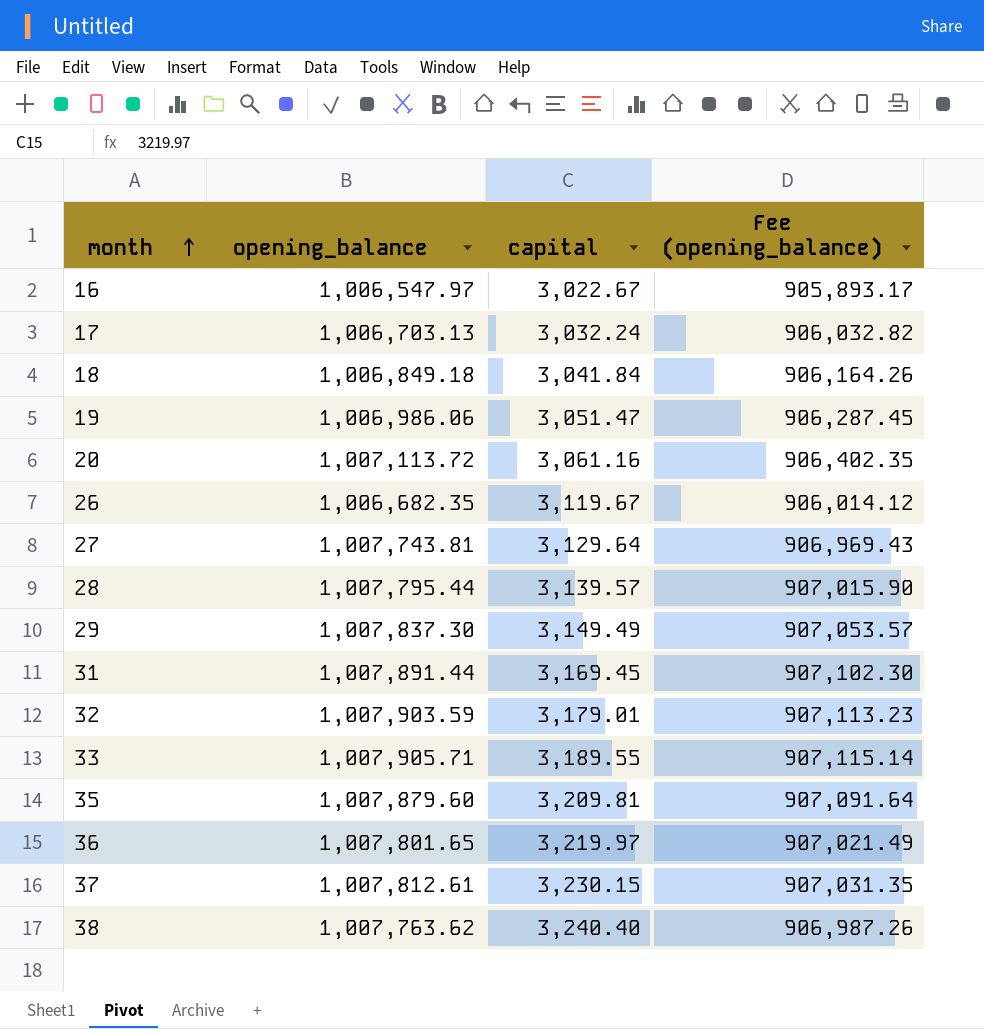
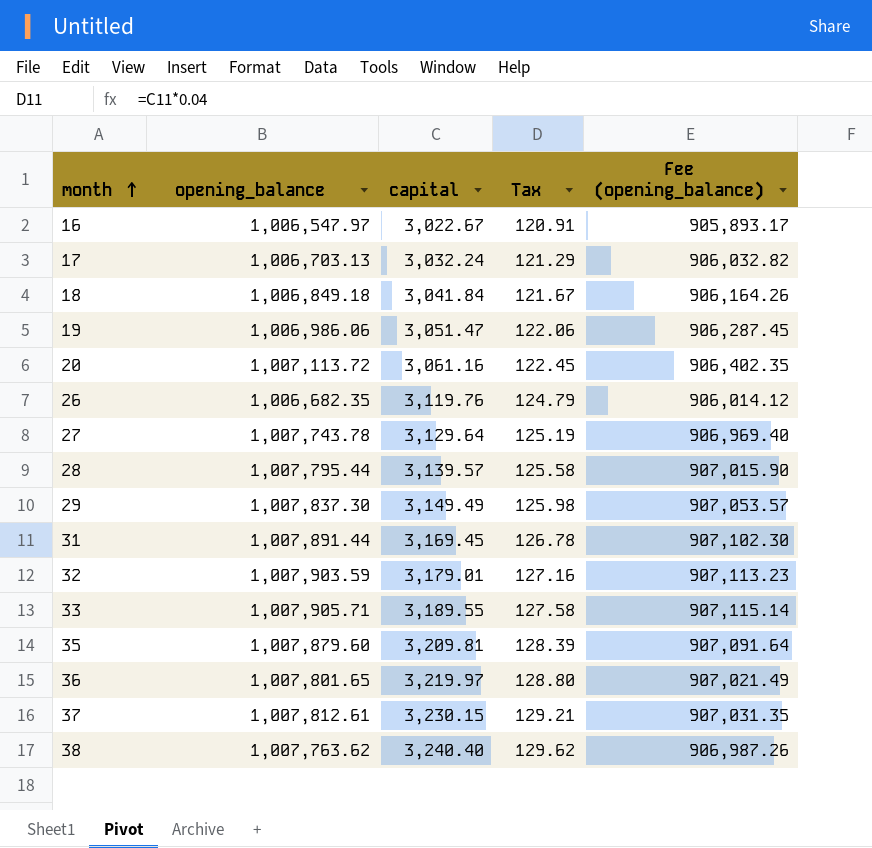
column Tax | formula: none -> [capital] * 0.04
26 | capital: 3,119.67 -> 3,119.76
27 | opening_balance: 1,007,743.81 -> 1,007,743.78
27 | Fee (opening_balance): 906,969.43 -> 906,969.40

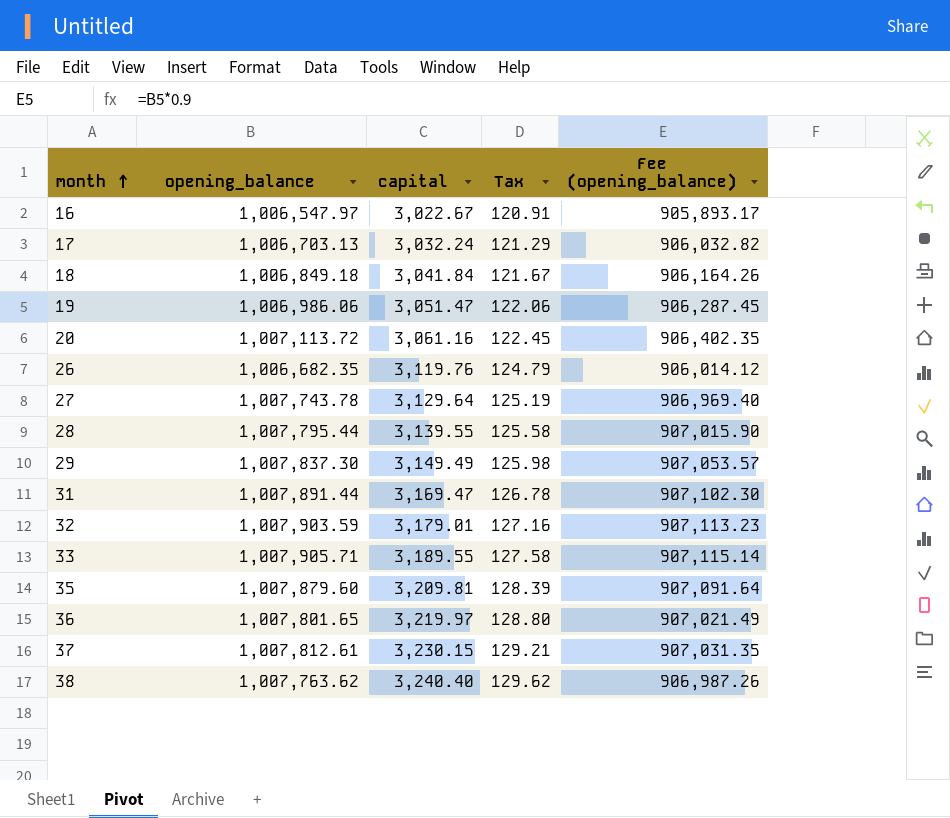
28 | capital: 3,139.57 -> 3,139.55
31 | capital: 3,169.45 -> 3,169.47

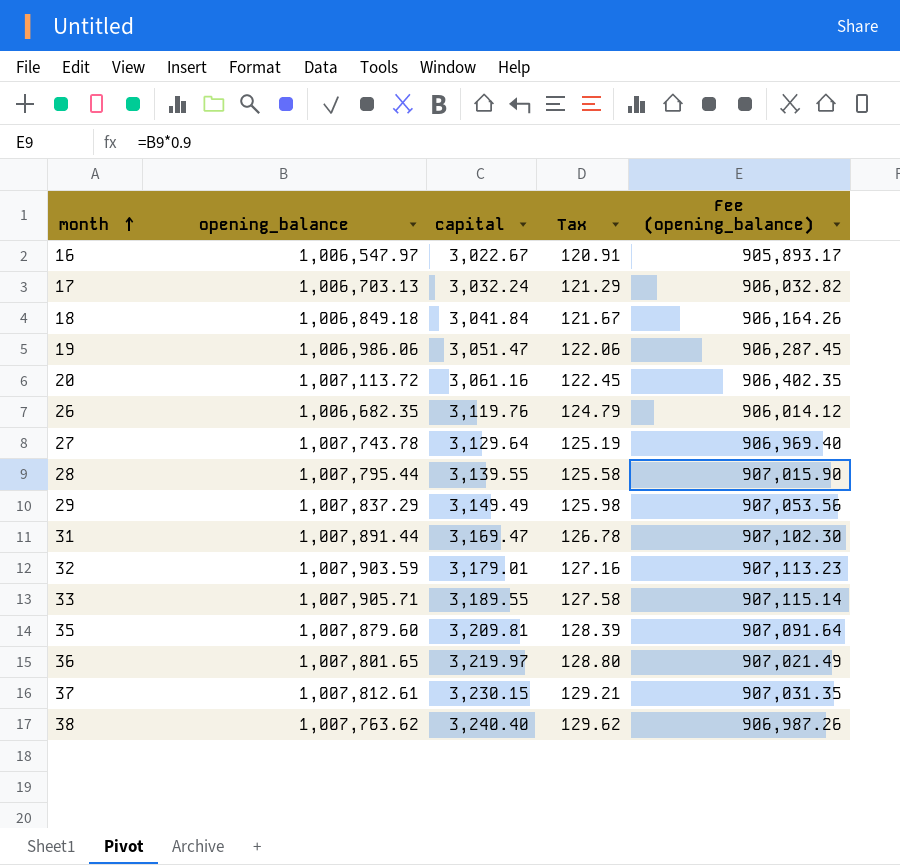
29 | opening_balance: 1,007,837.30 -> 1,007,837.29
29 | Fee (opening_balance): 907,053.57 -> 907,053.56

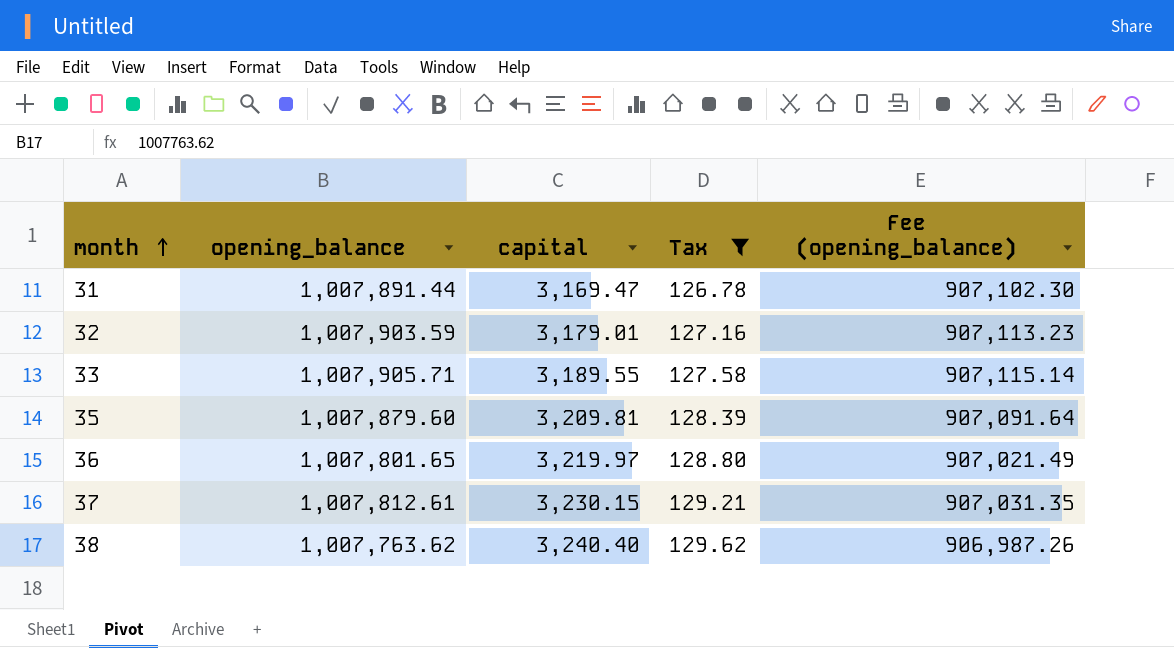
filter: none -> Tax >= 126.78

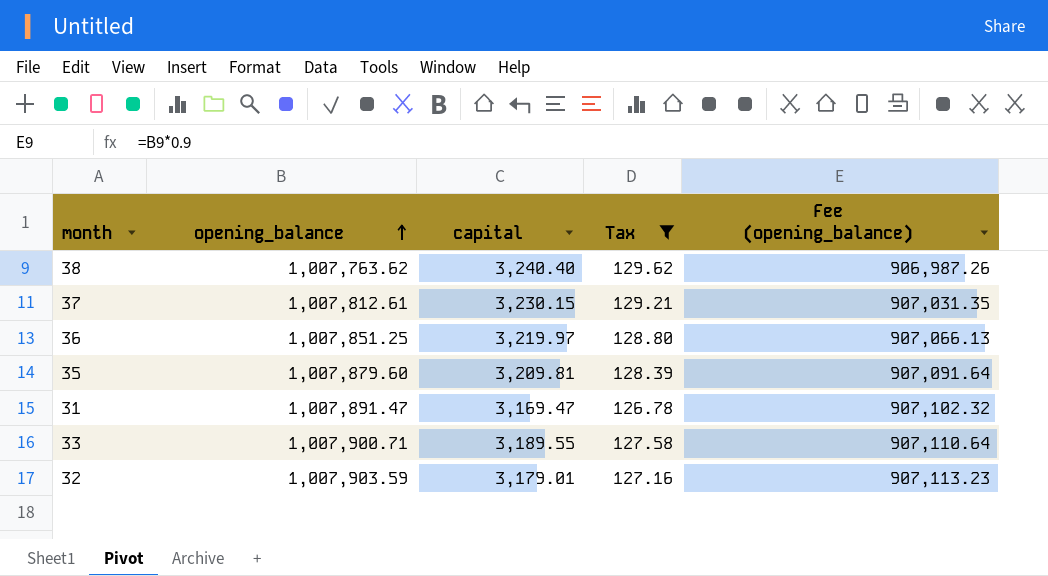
row order: month ascending -> opening_balance ascending
36 | opening_balance: 1,007,801.65 -> 1,007,851.25
36 | Fee (opening_balance): 907,021.49 -> 907,066.13
31 | opening_balance: 1,007,891.44 -> 1,007,891.47
31 | Fee (opening_balance): 907,102.30 -> 907,102.32
33 | opening_balance: 1,007,905.71 -> 1,007,900.71
33 | Fee (opening_balance): 907,115.14 -> 907,110.64

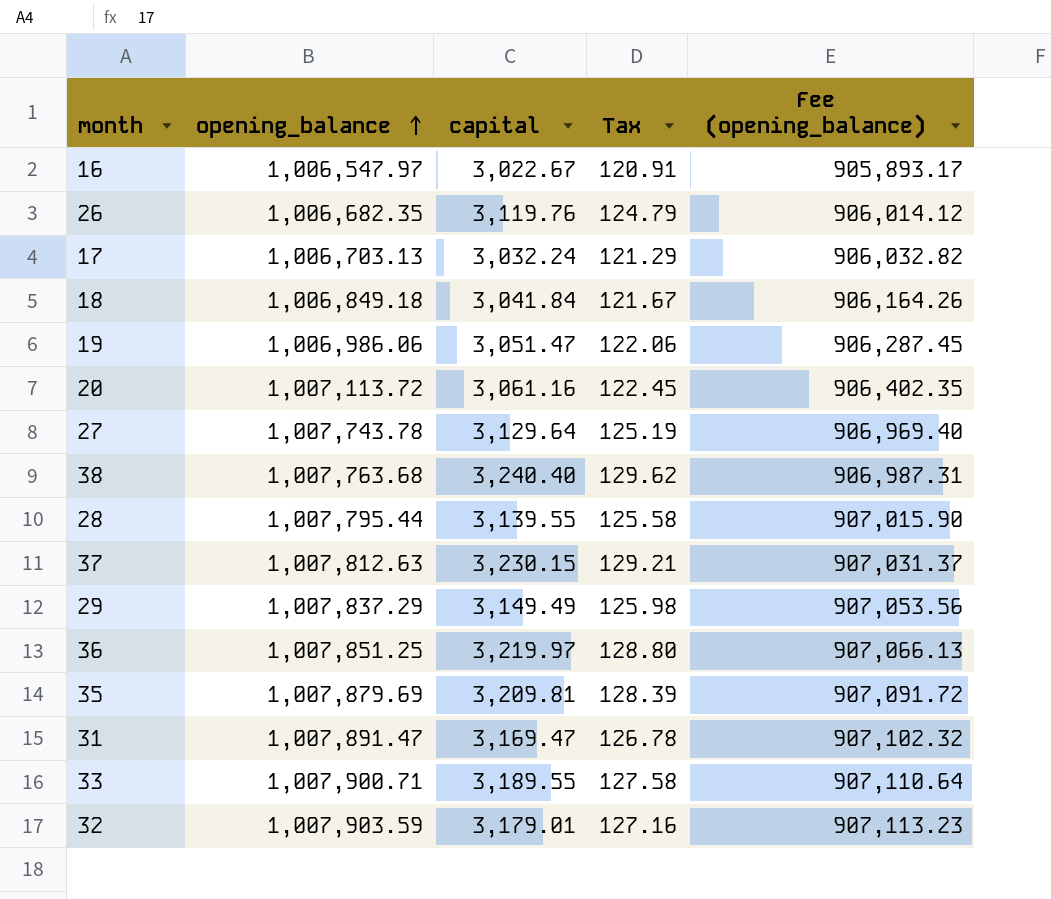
filter: Tax >= 126.78 -> none
38 | opening_balance: 1,007,763.62 -> 1,007,763.68
38 | Fee (opening_balance): 906,987.26 -> 906,987.31
37 | opening_balance: 1,007,812.61 -> 1,007,812.63
37 | Fee (opening_balance): 907,031.35 -> 907,031.37
35 | opening_balance: 1,007,879.60 -> 1,007,879.69
35 | Fee (opening_balance): 907,091.64 -> 907,091.72

